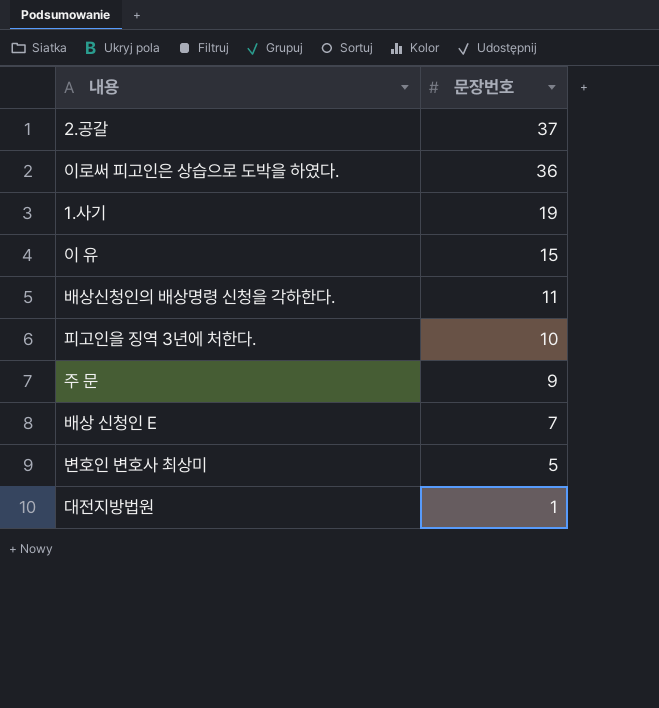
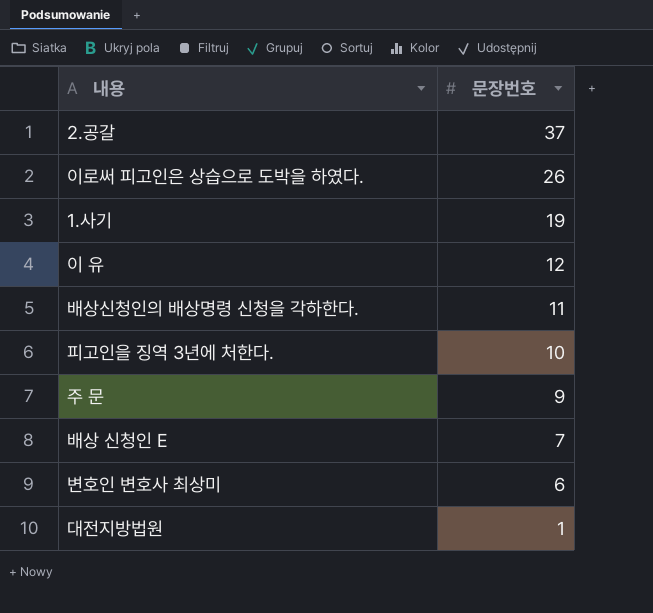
이로써 피고인은 상습으로 도박을 하였다. | 문장번호: 36 -> 26
이 유 | 문장번호: 15 -> 12
변호인 변호사 최상미 | 문장번호: 5 -> 6

